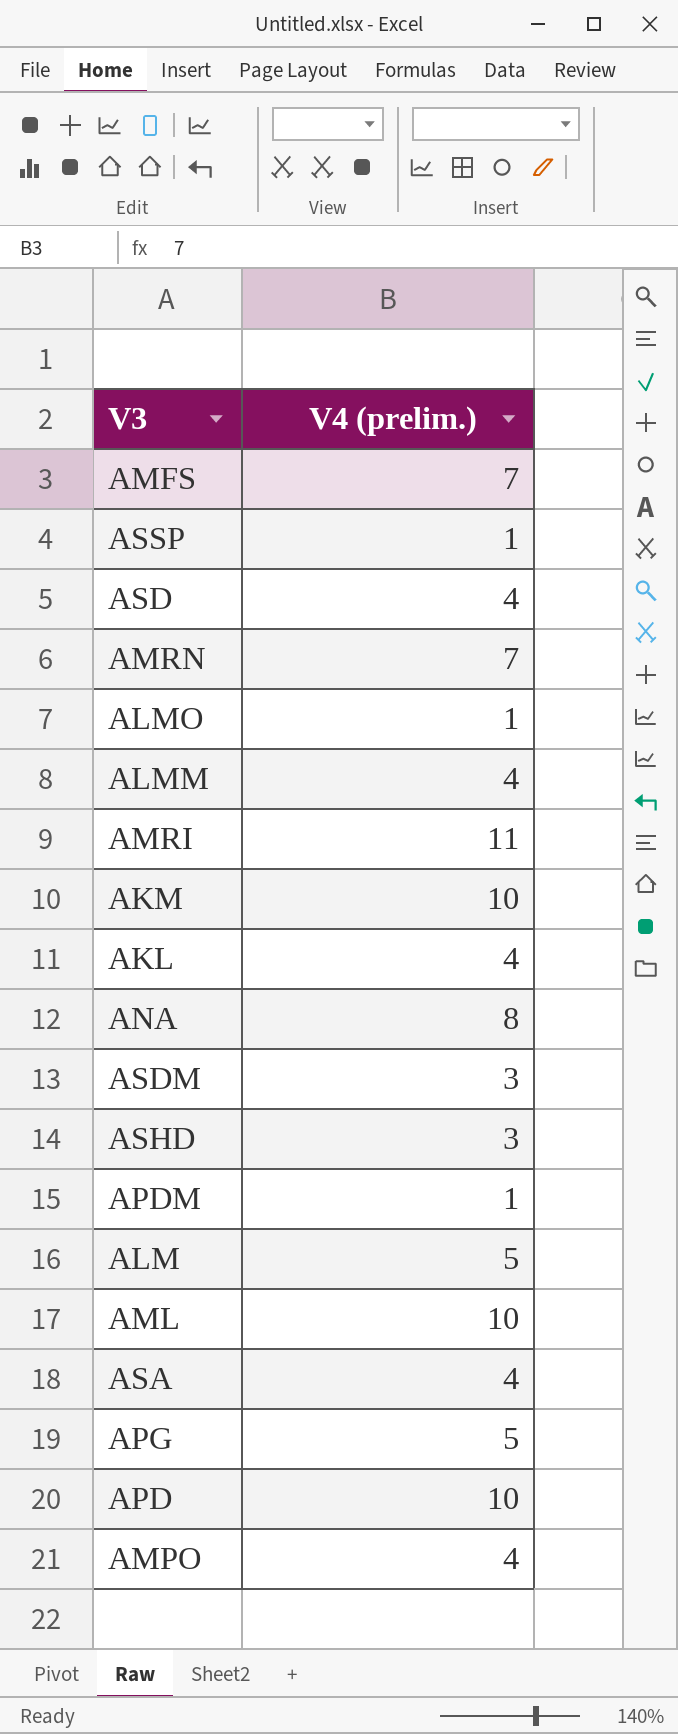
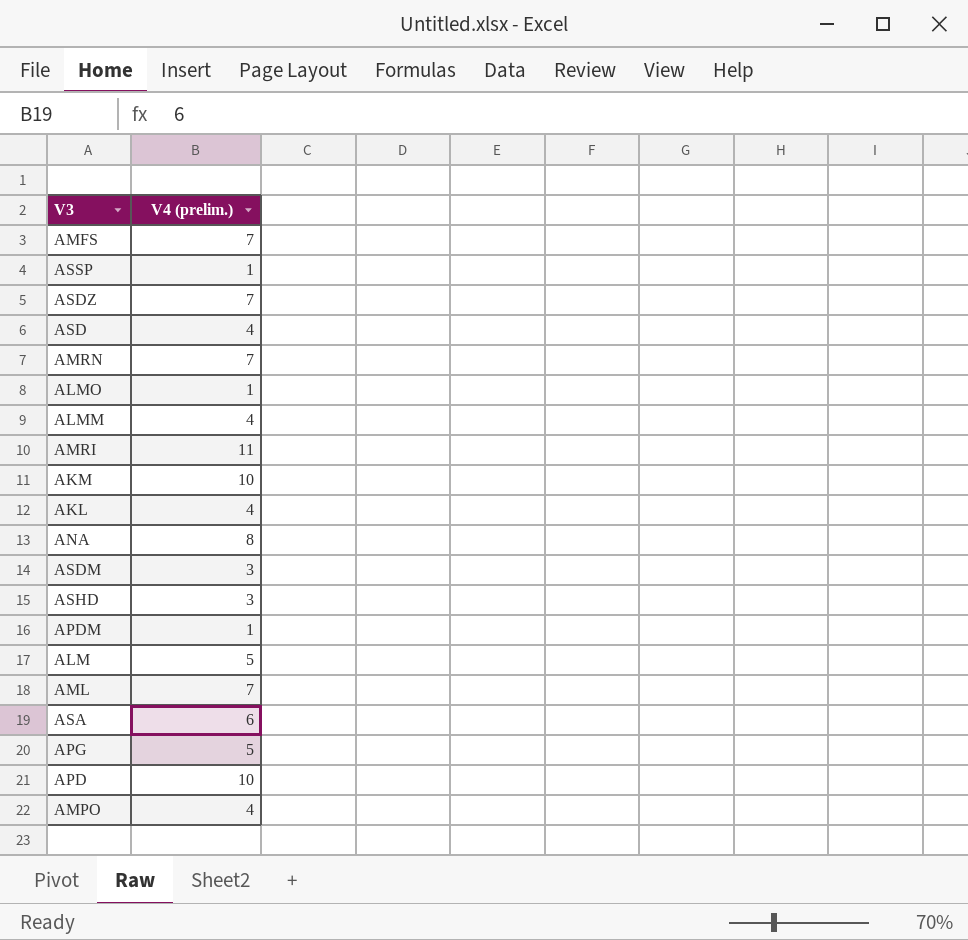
row ASDZ: none -> 7
AML | V4 (prelim.): 10 -> 7
ASA | V4 (prelim.): 4 -> 6

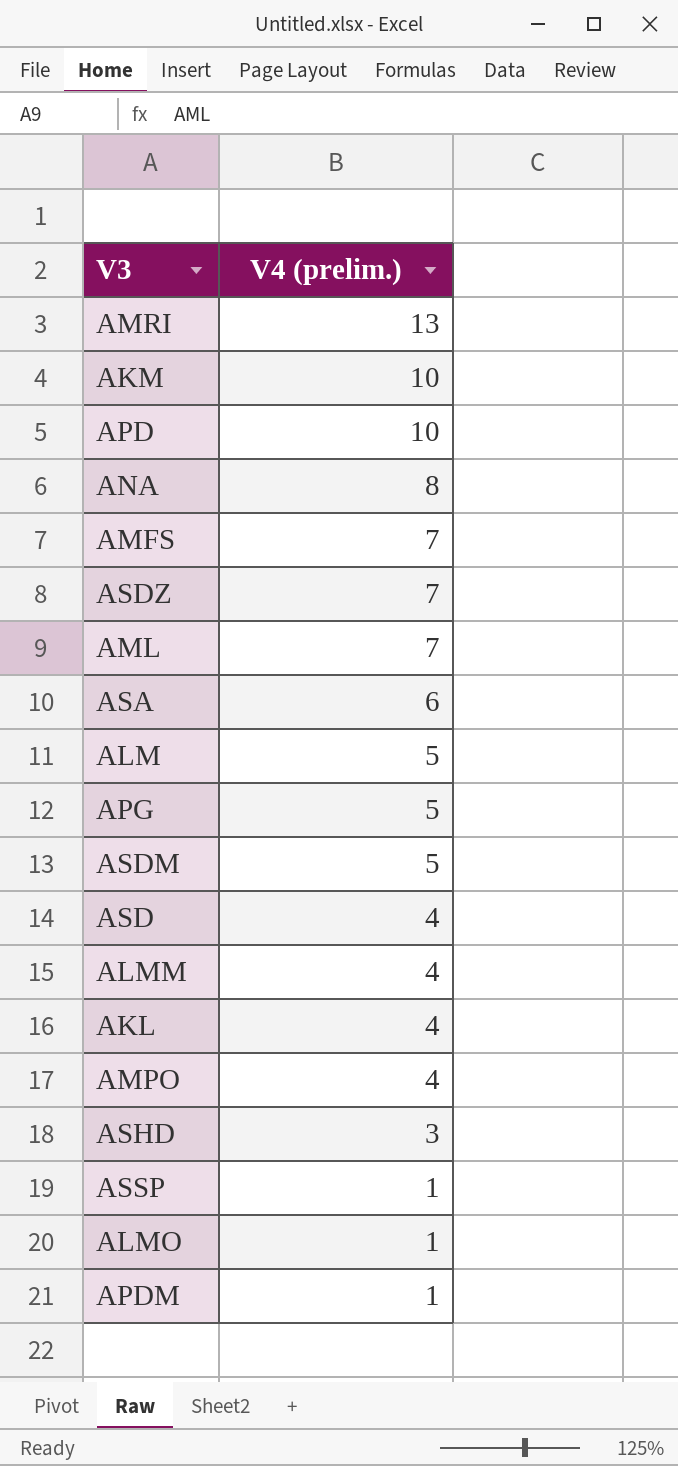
row order: none -> V4 (prelim.) descending
row AMRN: 7 -> none
AMRI | V4 (prelim.): 11 -> 13
ASDM | V4 (prelim.): 3 -> 5

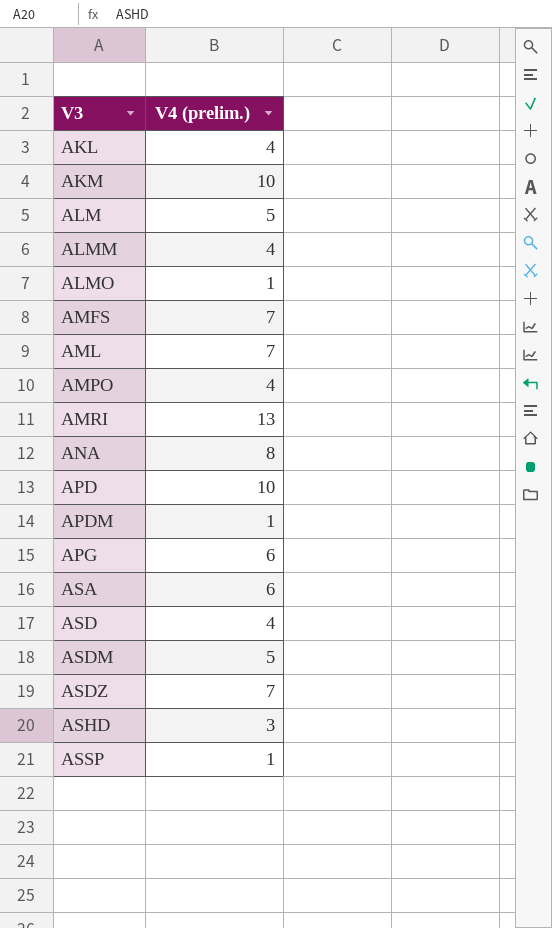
row order: V4 (prelim.) descending -> V3 ascending
APG | V4 (prelim.): 5 -> 6

